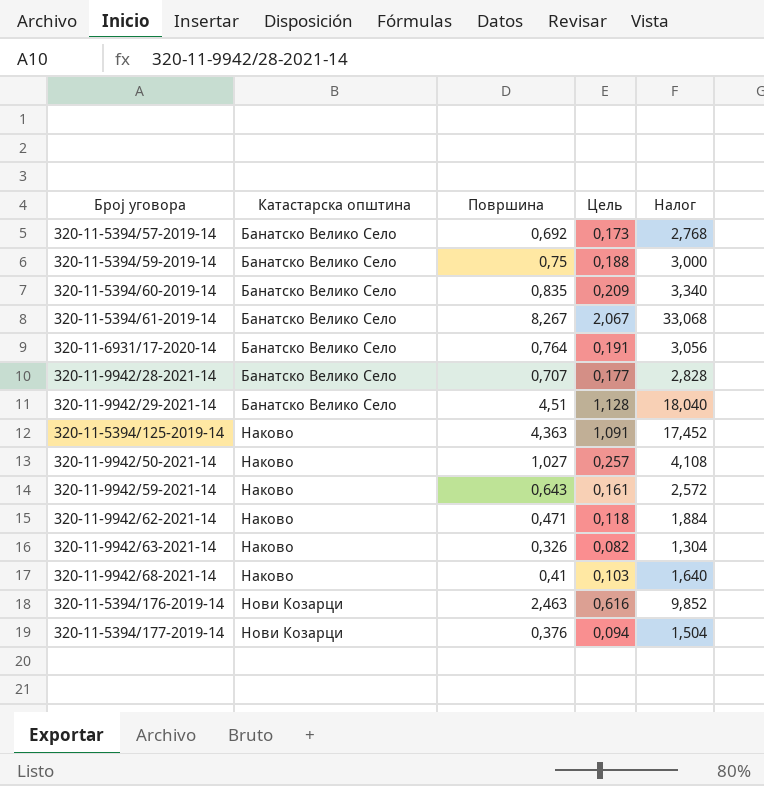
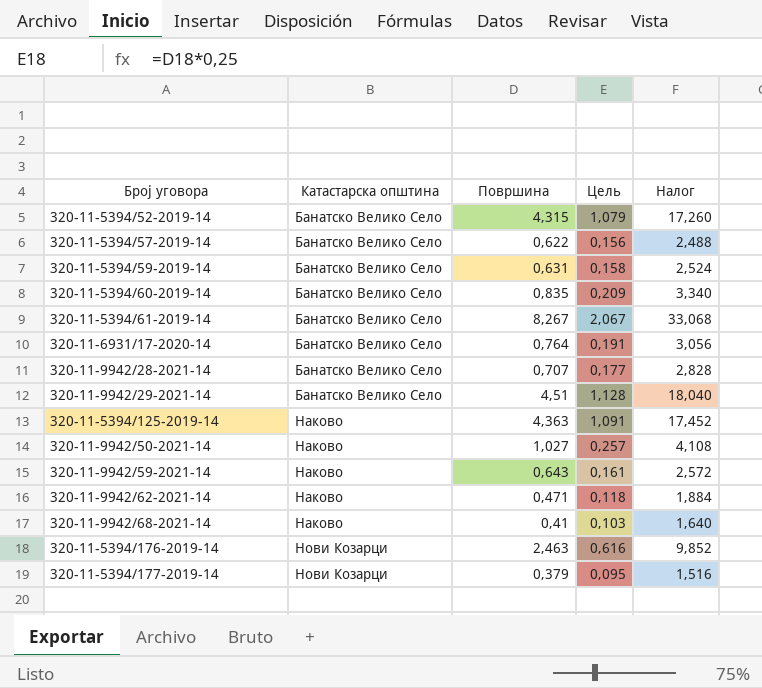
row 320-11-9942/63-2021-14: Наково | 0,326 | 0,082 | 1,304 -> none
row 320-11-5394/52-2019-14: none -> Банатско Велико Село | 4,315 | 1,079 | 17,260
320-11-5394/57-2019-14 | Површина: 0,692 -> 0,622
320-11-5394/57-2019-14 | Цель: 0,173 -> 0,156
320-11-5394/57-2019-14 | Налог: 2,768 -> 2,488
320-11-5394/59-2019-14 | Површина: 0,75 -> 0,631
320-11-5394/59-2019-14 | Цель: 0,188 -> 0,158
320-11-5394/59-2019-14 | Налог: 3,000 -> 2,524
320-11-5394/177-2019-14 | Површина: 0,376 -> 0,379
320-11-5394/177-2019-14 | Цель: 0,094 -> 0,095
320-11-5394/177-2019-14 | Налог: 1,504 -> 1,516

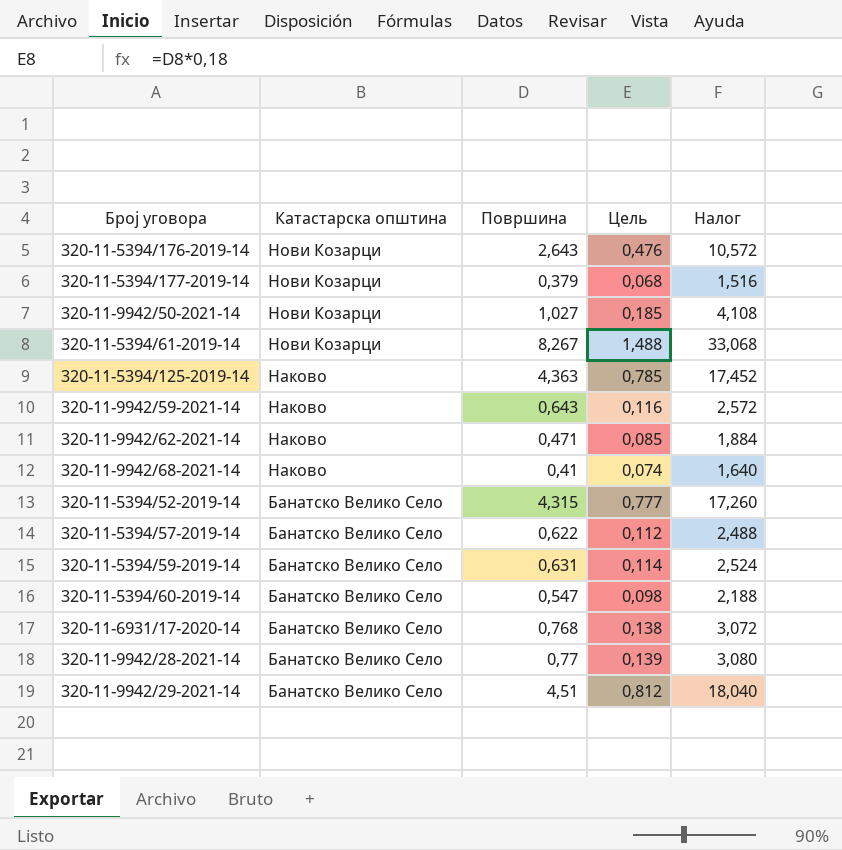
row order: Катастарска општина ascending -> Катастарска општина descending
column Цель | formula: [Површина] * 0,25 -> [Површина] * 0,18
320-11-5394/176-2019-14 | Површина: 2,463 -> 2,643
320-11-5394/176-2019-14 | Налог: 9,852 -> 10,572
320-11-9942/50-2021-14 | Катастарска општина: Наково -> Нови Козарци
320-11-5394/61-2019-14 | Катастарска општина: Банатско Велико Село -> Нови Козарци
320-11-5394/60-2019-14 | Површина: 0,835 -> 0,547
320-11-5394/60-2019-14 | Налог: 3,340 -> 2,188
320-11-6931/17-2020-14 | Површина: 0,764 -> 0,768
320-11-6931/17-2020-14 | Налог: 3,056 -> 3,072
320-11-9942/28-2021-14 | Површина: 0,707 -> 0,77
320-11-9942/28-2021-14 | Налог: 2,828 -> 3,080

